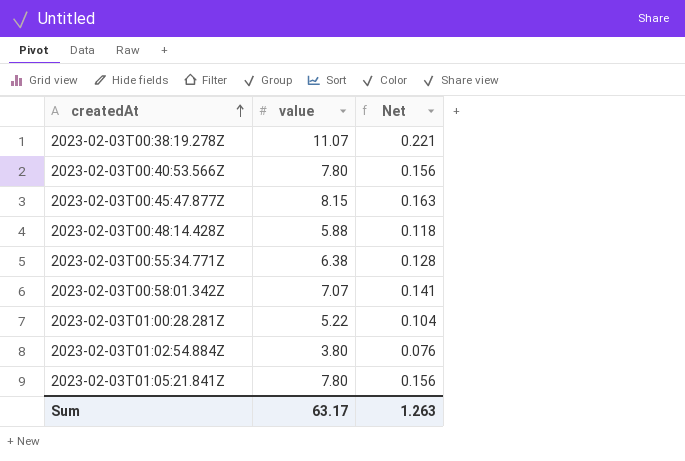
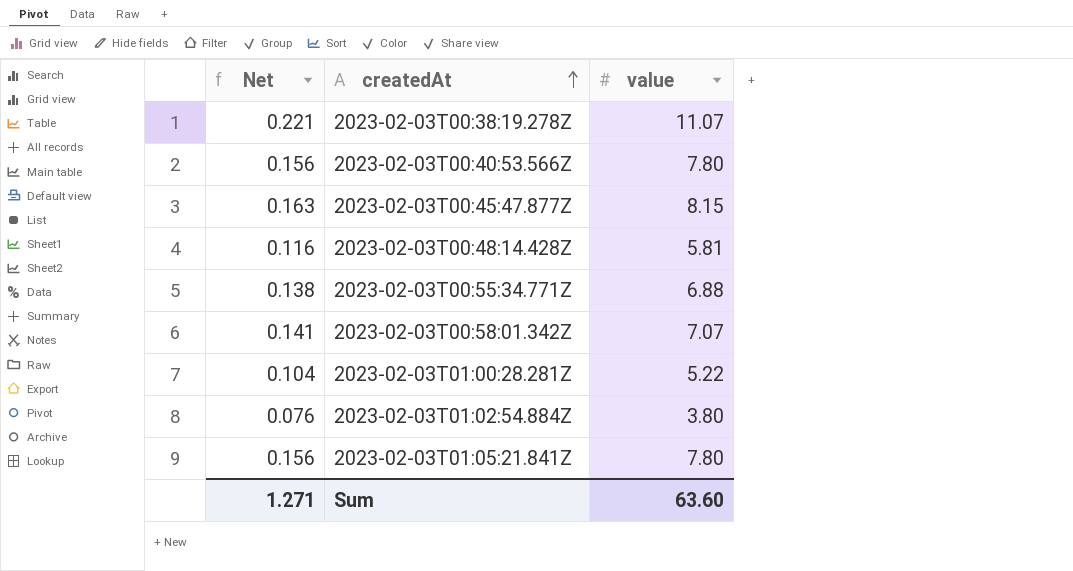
column Net | position: 3 -> 1
2023-02-03T00:48:14.428Z | Net: 0.118 -> 0.116
2023-02-03T00:48:14.428Z | value: 5.88 -> 5.81
2023-02-03T00:55:34.771Z | Net: 0.128 -> 0.138
2023-02-03T00:55:34.771Z | value: 6.38 -> 6.88
Sum | Net: 1.263 -> 1.271
Sum | value: 63.17 -> 63.60

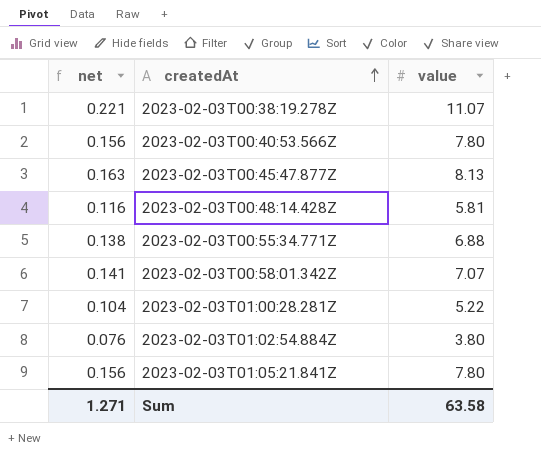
column name: Net -> net
2023-02-03T00:45:47.877Z | value: 8.15 -> 8.13
Sum | value: 63.60 -> 63.58

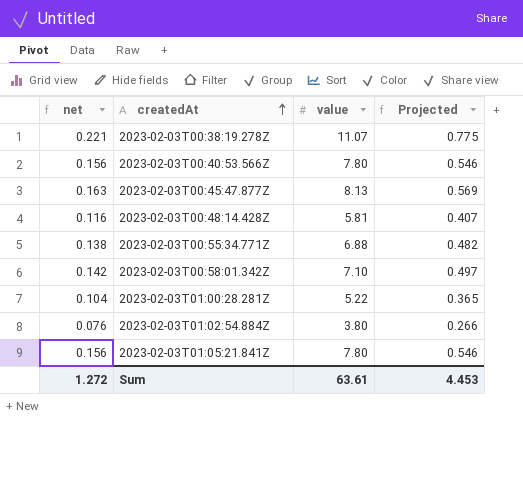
column Projected | formula: none -> [value] * 0.07
2023-02-03T00:58:01.342Z | net: 0.141 -> 0.142
2023-02-03T00:58:01.342Z | value: 7.07 -> 7.10
Sum | net: 1.271 -> 1.272
Sum | value: 63.58 -> 63.61

